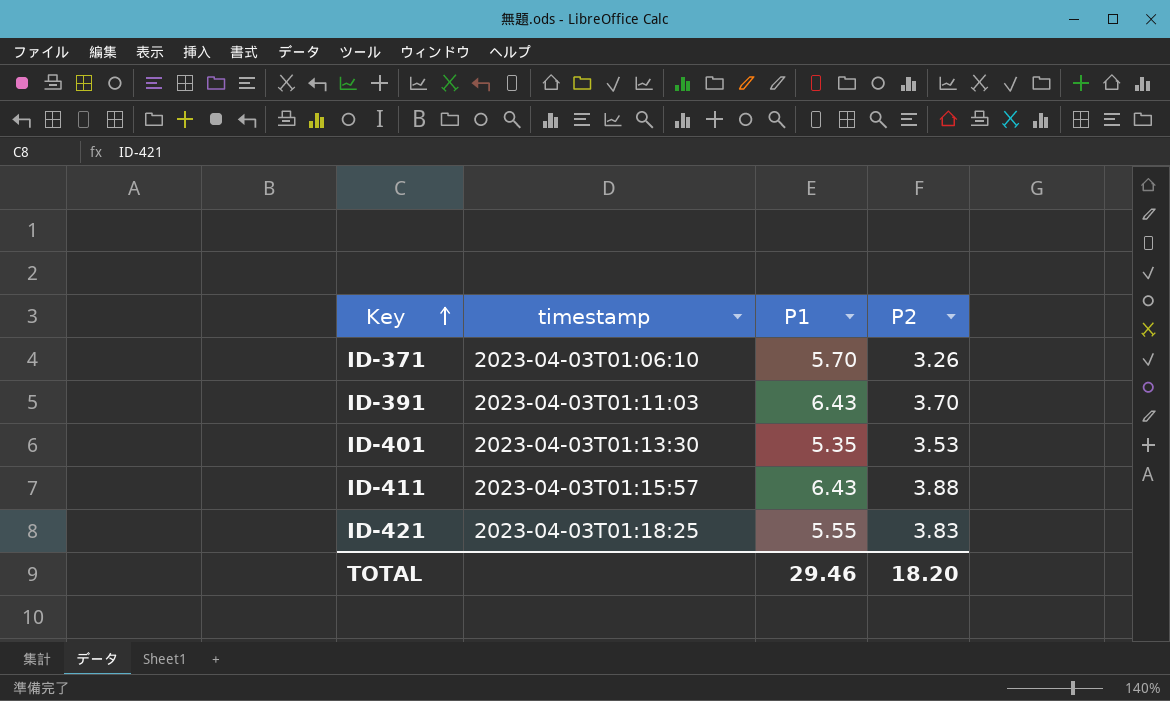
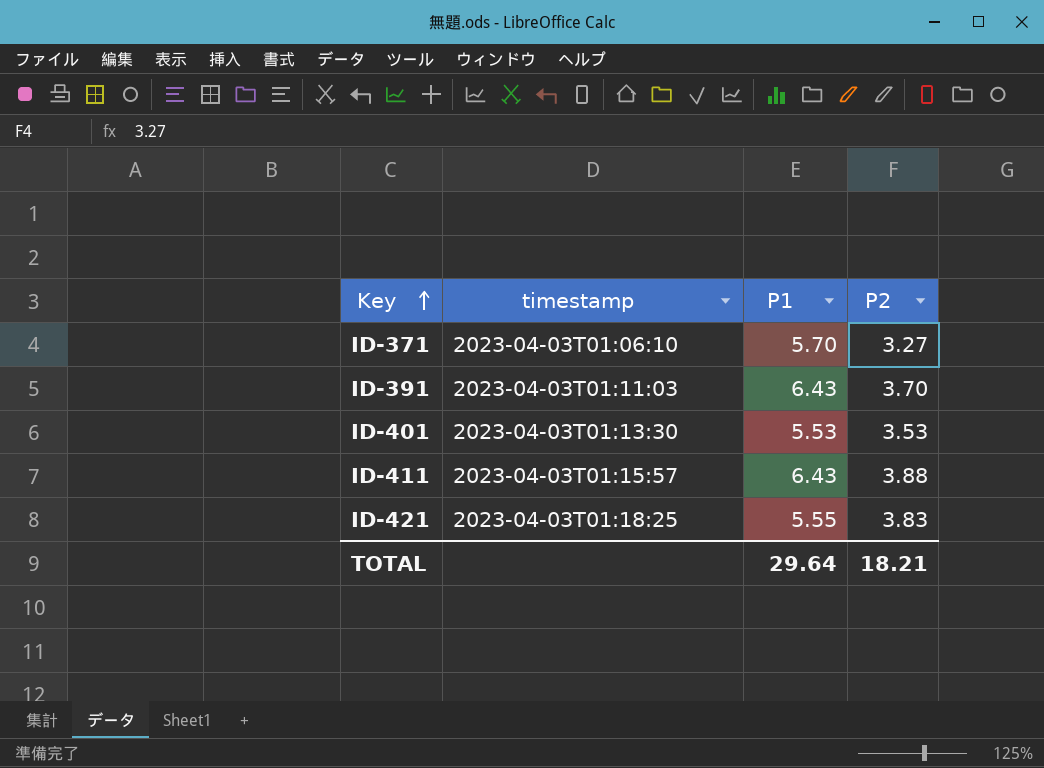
ID-371 | P2: 3.26 -> 3.27
ID-401 | P1: 5.35 -> 5.53
TOTAL | P1: 29.46 -> 29.64
TOTAL | P2: 18.20 -> 18.21

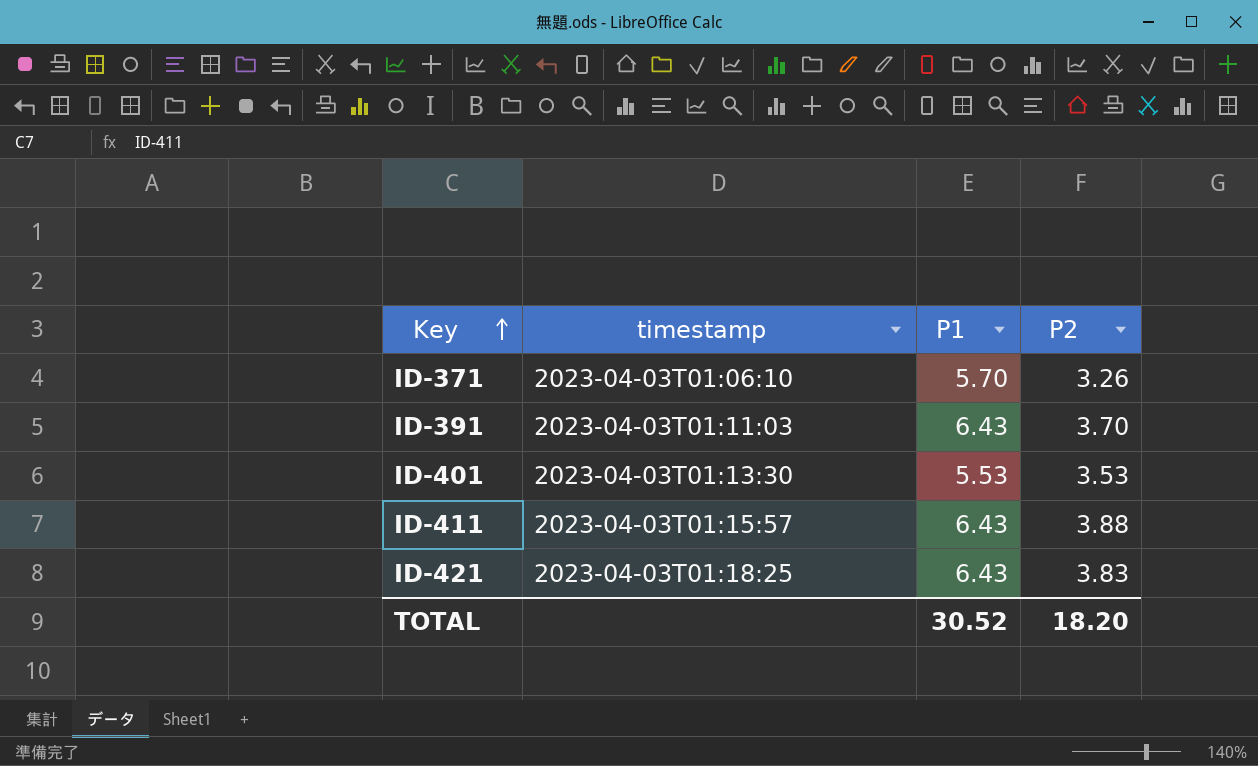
ID-371 | P2: 3.27 -> 3.26
ID-421 | P1: 5.55 -> 6.43
TOTAL | P1: 29.64 -> 30.52
TOTAL | P2: 18.21 -> 18.20

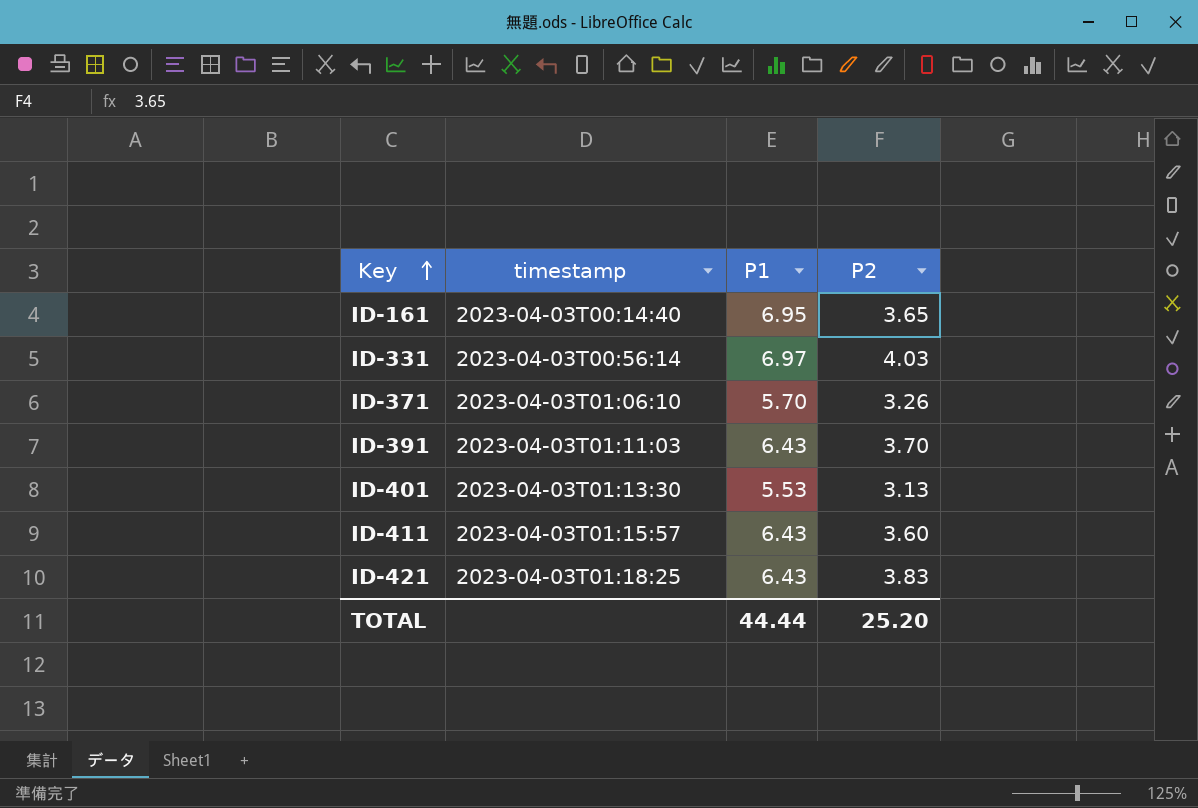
row ID-161: none -> 2023-04-03T00:14:40 | 6.95 | 3.65
row ID-331: none -> 2023-04-03T00:56:14 | 6.97 | 4.03
ID-401 | P2: 3.53 -> 3.13
ID-411 | P2: 3.88 -> 3.60
TOTAL | P1: 30.52 -> 44.44
TOTAL | P2: 18.20 -> 25.20

